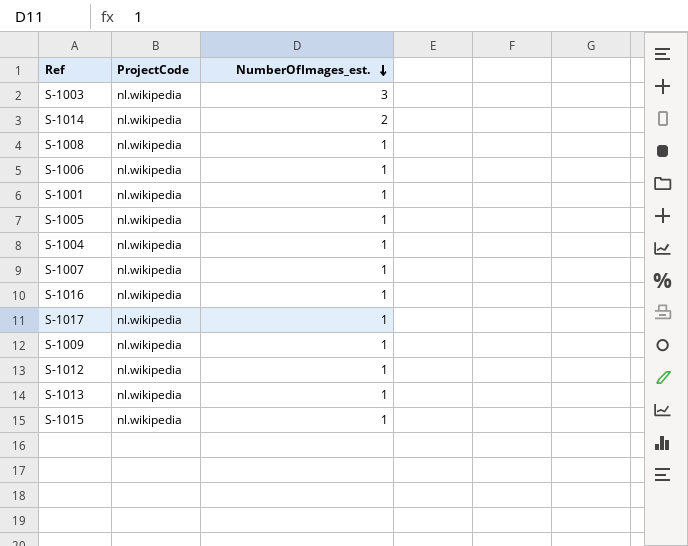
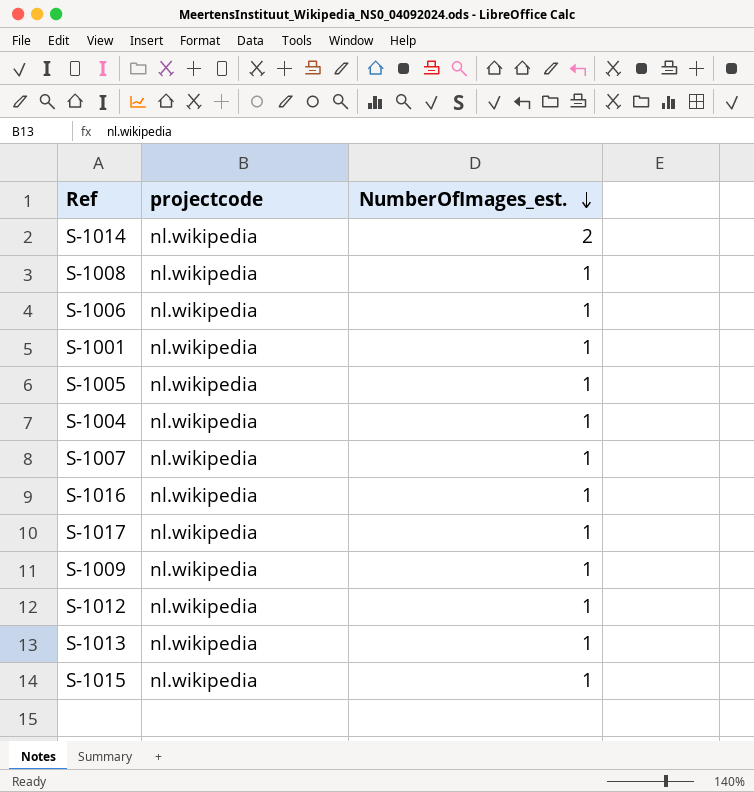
column name: ProjectCode -> projectcode
row S-1003: nl.wikipedia | 3 -> none

